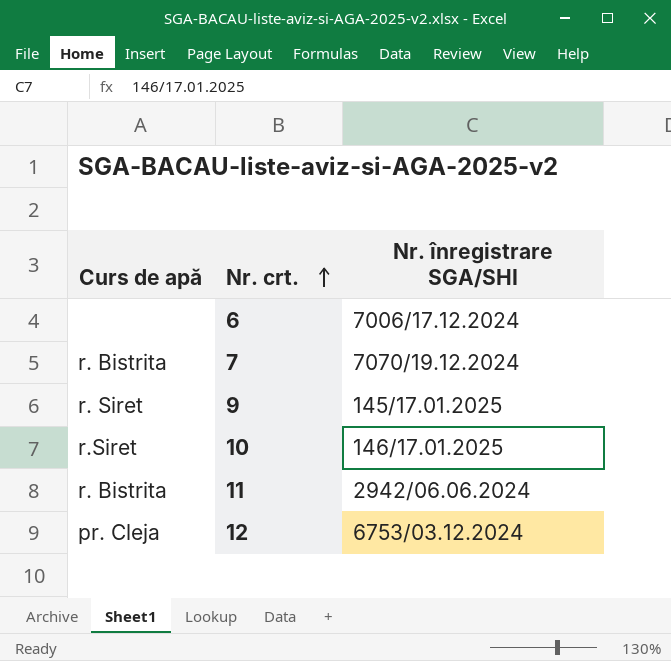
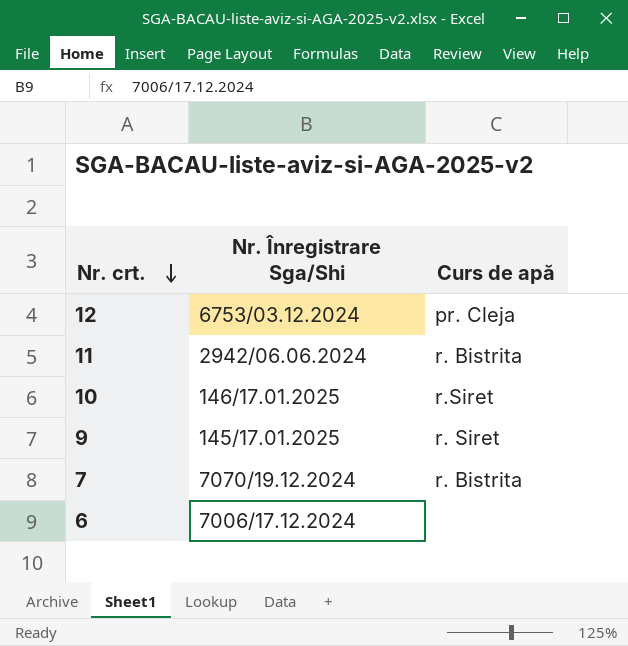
row order: Nr. crt. ascending -> Nr. crt. descending
column name: Nr. înregistrare SGA/SHI -> Nr. Înregistrare Sga/Shi
column Curs de apă | position: 1 -> 3

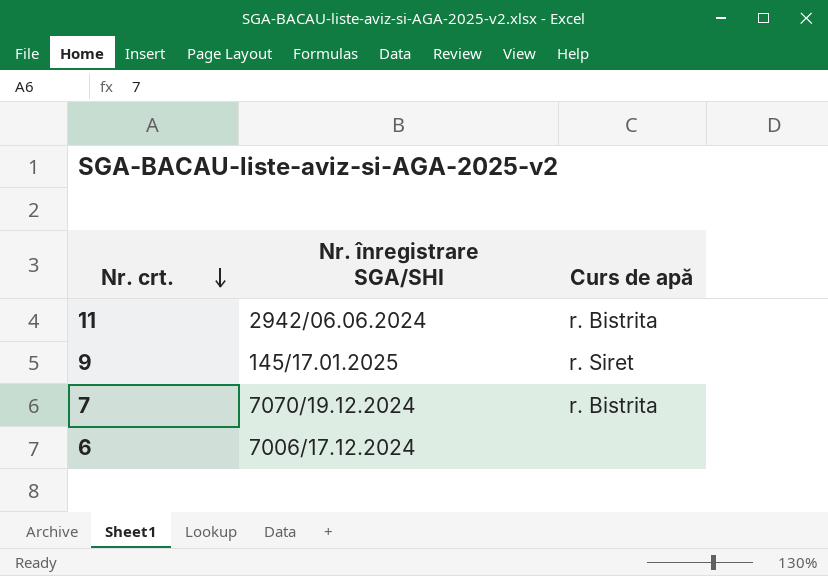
column name: Nr. Înregistrare Sga/Shi -> Nr. înregistrare SGA/SHI
row 12: 6753/03.12.2024 | pr. Cleja -> none
row 10: 146/17.01.2025 | r.Siret -> none

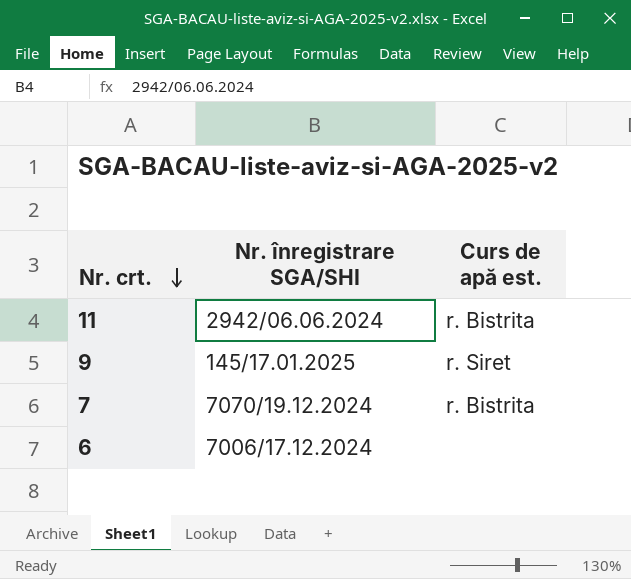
column name: Curs de apă -> Curs de apă est.

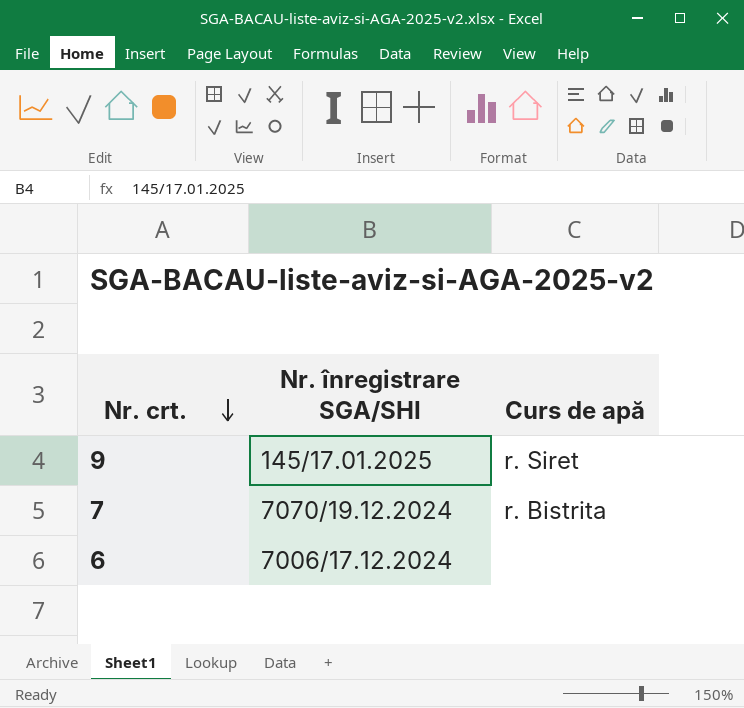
column name: Curs de apă est. -> Curs de apă
row 11: 2942/06.06.2024 | r. Bistrita -> none

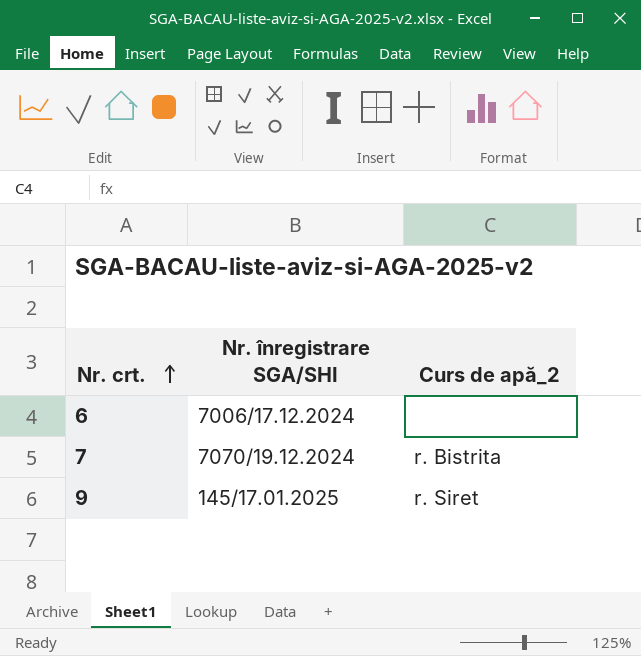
row order: Nr. crt. descending -> Nr. crt. ascending
column name: Curs de apă -> Curs de apă_2

